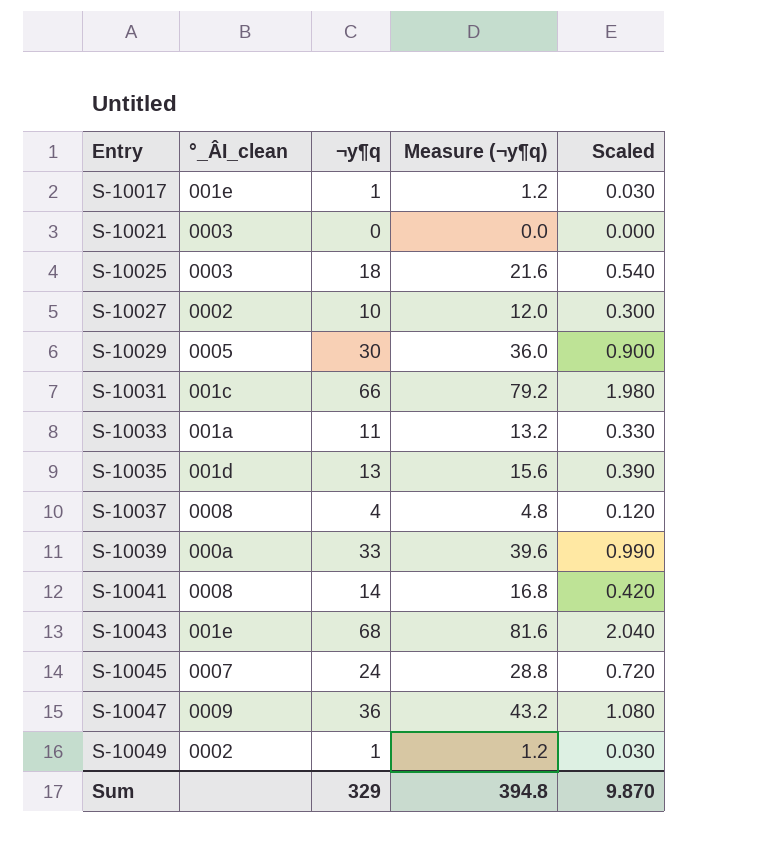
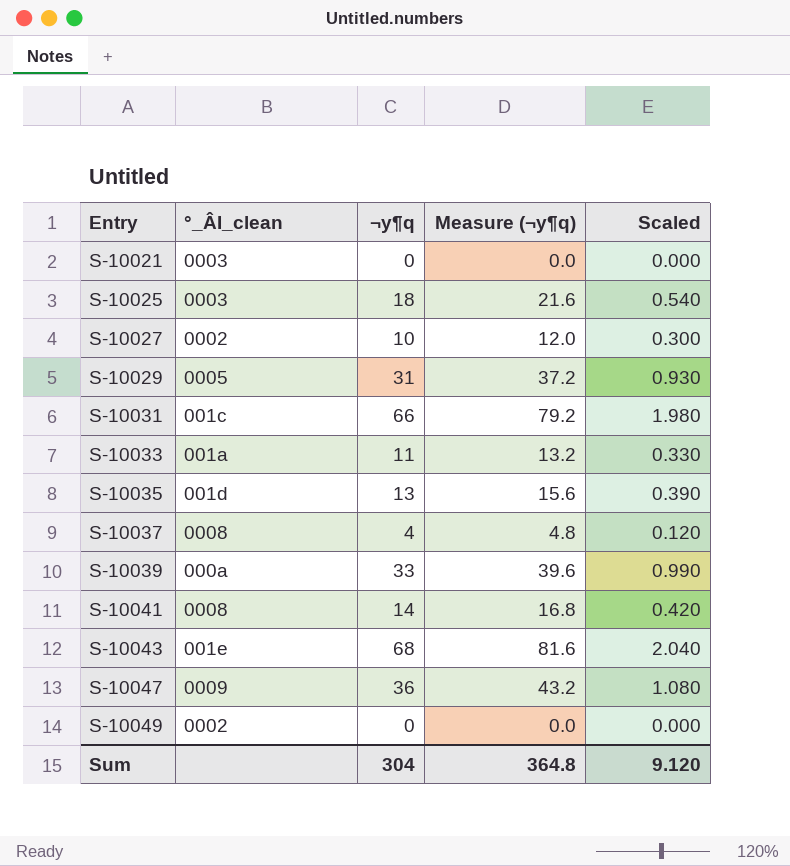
row S-10017: 001e | 1 | 1.2 | 0.030 -> none
row S-10045: 0007 | 24 | 28.8 | 0.720 -> none
S-10029 | ¬y¶q: 30 -> 31
S-10029 | Measure (¬y¶q): 36.0 -> 37.2
S-10029 | Scaled: 0.900 -> 0.930
S-10049 | ¬y¶q: 1 -> 0
S-10049 | Measure (¬y¶q): 1.2 -> 0.0
S-10049 | Scaled: 0.030 -> 0.000
Sum | ¬y¶q: 329 -> 304
Sum | Measure (¬y¶q): 394.8 -> 364.8
Sum | Scaled: 9.870 -> 9.120

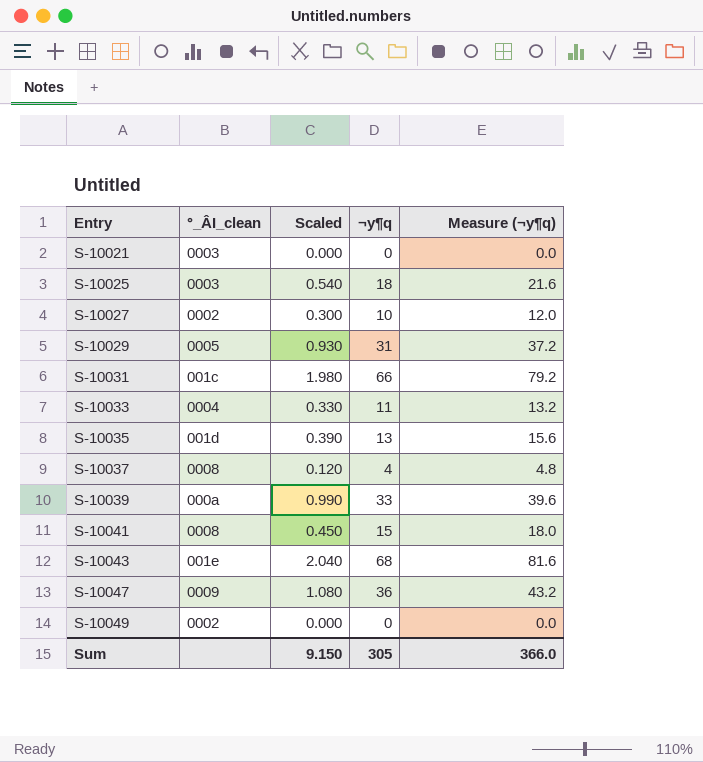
column Scaled | position: 5 -> 3
S-10033 | °_ÂI_clean: 001a -> 0004
S-10041 | Scaled: 0.420 -> 0.450
S-10041 | ¬y¶q: 14 -> 15
S-10041 | Measure (¬y¶q): 16.8 -> 18.0
Sum | Scaled: 9.120 -> 9.150
Sum | ¬y¶q: 304 -> 305
Sum | Measure (¬y¶q): 364.8 -> 366.0

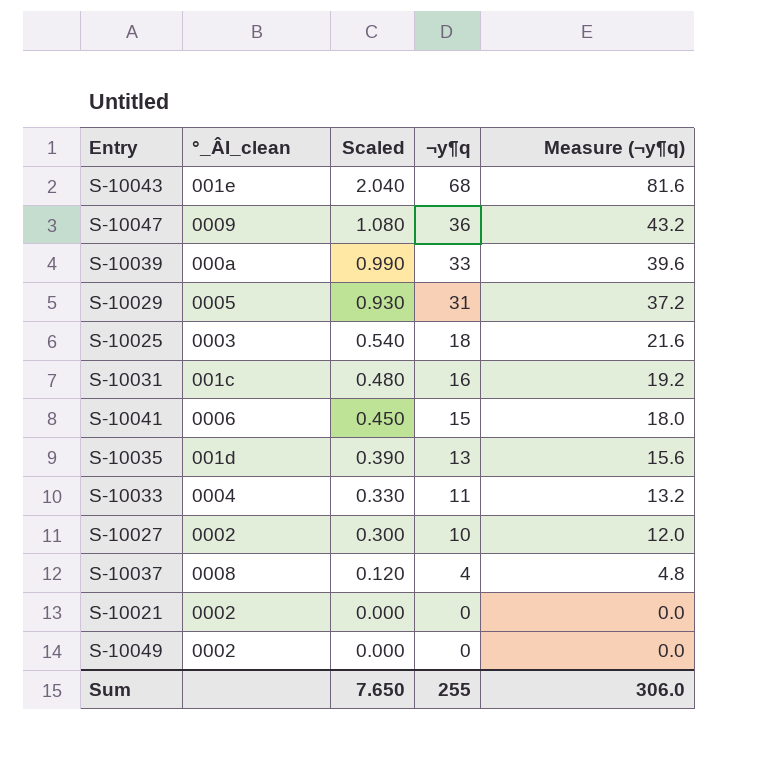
row order: Entry ascending -> Scaled descending
S-10031 | Scaled: 1.980 -> 0.480
S-10031 | ¬y¶q: 66 -> 16
S-10031 | Measure (¬y¶q): 79.2 -> 19.2
S-10041 | °_ÂI_clean: 0008 -> 0006
S-10021 | °_ÂI_clean: 0003 -> 0002
Sum | Scaled: 9.150 -> 7.650
Sum | ¬y¶q: 305 -> 255
Sum | Measure (¬y¶q): 366.0 -> 306.0

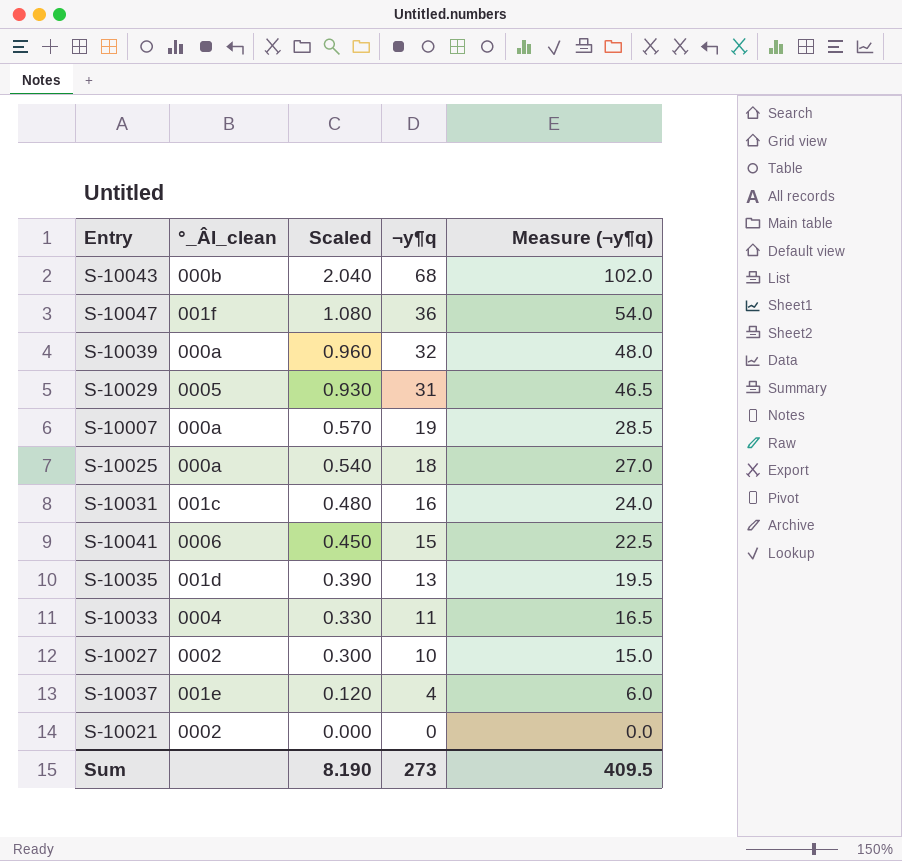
column Measure (¬y¶q) | formula: [¬y¶q] * 1.2 -> [¬y¶q] * 1.5
row S-10049: 0002 | 0.000 | 0 | 0.0 -> none
S-10043 | °_ÂI_clean: 001e -> 000b
S-10047 | °_ÂI_clean: 0009 -> 001f
S-10039 | Scaled: 0.990 -> 0.960
S-10039 | ¬y¶q: 33 -> 32
row S-10007: none -> 000a | 0.570 | 19 | 28.5
S-10025 | °_ÂI_clean: 0003 -> 000a
S-10037 | °_ÂI_clean: 0008 -> 001e
Sum | Scaled: 7.650 -> 8.190
Sum | ¬y¶q: 255 -> 273
Sum | Measure (¬y¶q): 306.0 -> 409.5

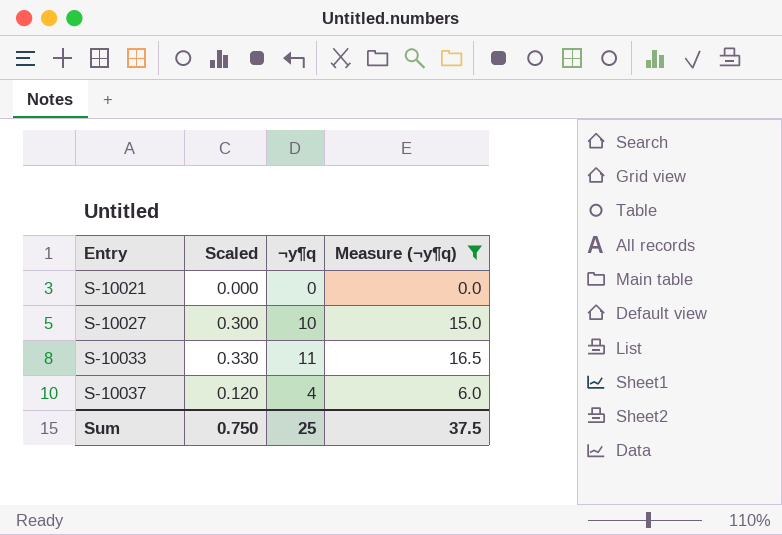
filter: none -> Measure (¬y¶q) <= 16.5
row order: Scaled descending -> Entry ascending
column °_ÂI_clean | position: 2 -> none
Sum | Scaled: 8.190 -> 0.750
Sum | ¬y¶q: 273 -> 25
Sum | Measure (¬y¶q): 409.5 -> 37.5

